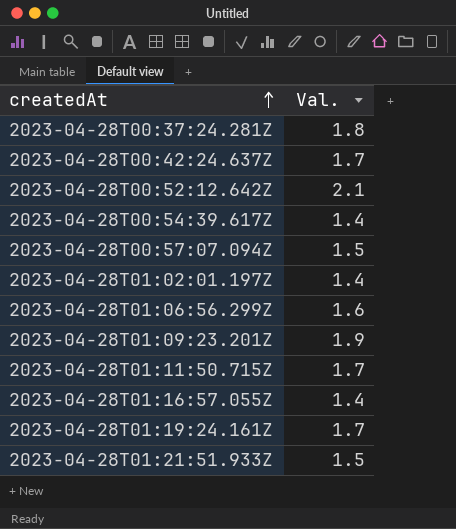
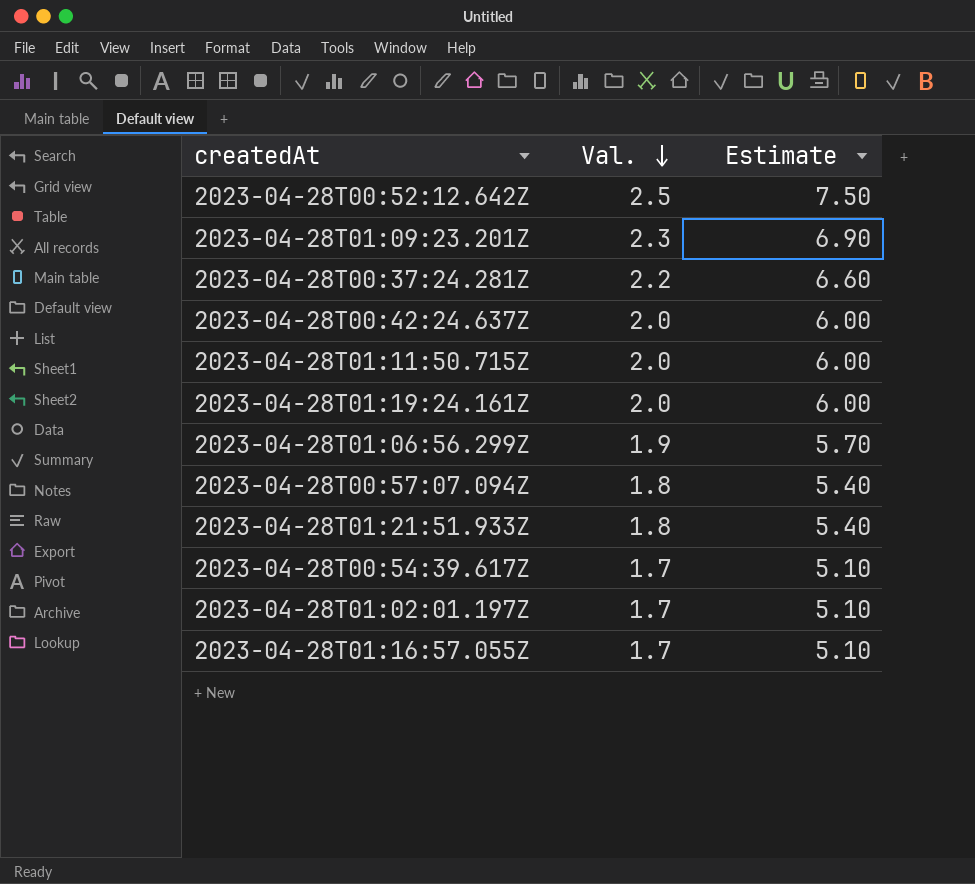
row order: createdAt ascending -> Val. descending
column Estimate | formula: none -> [Val.] * 3
2023-04-28T00:52:12.642Z | Val.: 2.1 -> 2.5
2023-04-28T01:09:23.201Z | Val.: 1.9 -> 2.3
2023-04-28T00:37:24.281Z | Val.: 1.8 -> 2.2
2023-04-28T00:42:24.637Z | Val.: 1.7 -> 2.0
2023-04-28T01:11:50.715Z | Val.: 1.7 -> 2.0
2023-04-28T01:19:24.161Z | Val.: 1.7 -> 2.0
2023-04-28T01:06:56.299Z | Val.: 1.6 -> 1.9
2023-04-28T00:57:07.094Z | Val.: 1.5 -> 1.8
2023-04-28T01:21:51.933Z | Val.: 1.5 -> 1.8
2023-04-28T00:54:39.617Z | Val.: 1.4 -> 1.7
2023-04-28T01:02:01.197Z | Val.: 1.4 -> 1.7
2023-04-28T01:16:57.055Z | Val.: 1.4 -> 1.7

